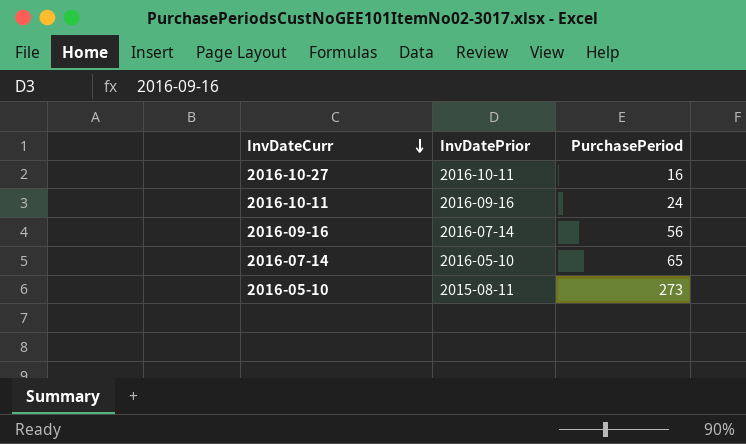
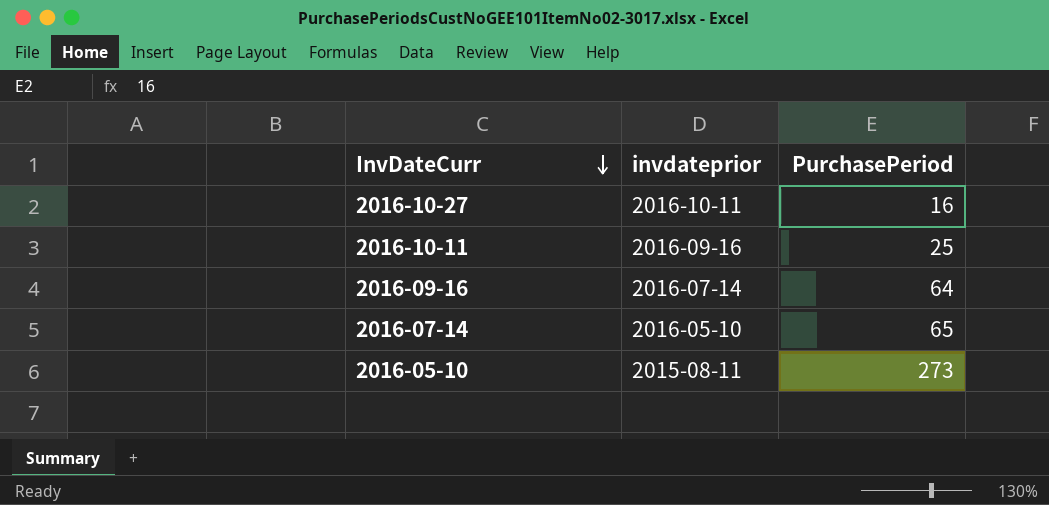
column name: InvDatePrior -> invdateprior
2016-10-11 | PurchasePeriod: 24 -> 25
2016-09-16 | PurchasePeriod: 56 -> 64

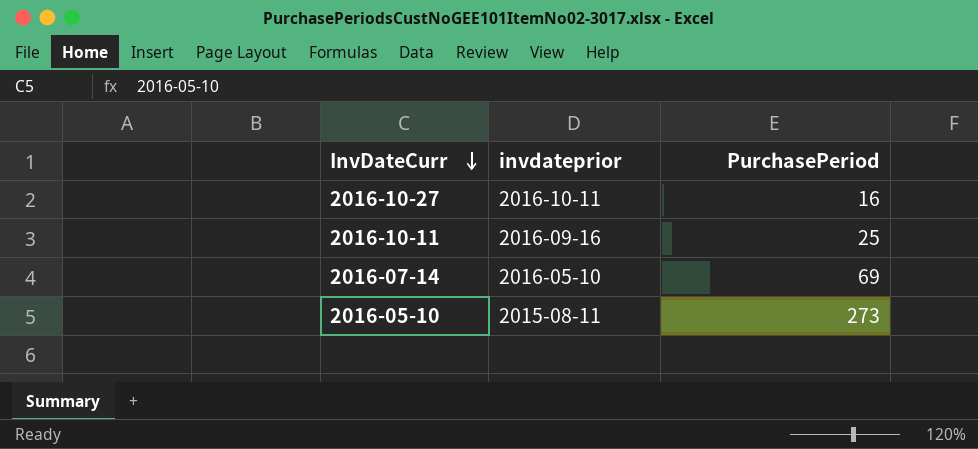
row 2016-09-16: 2016-07-14 | 64 -> none
2016-07-14 | PurchasePeriod: 65 -> 69

